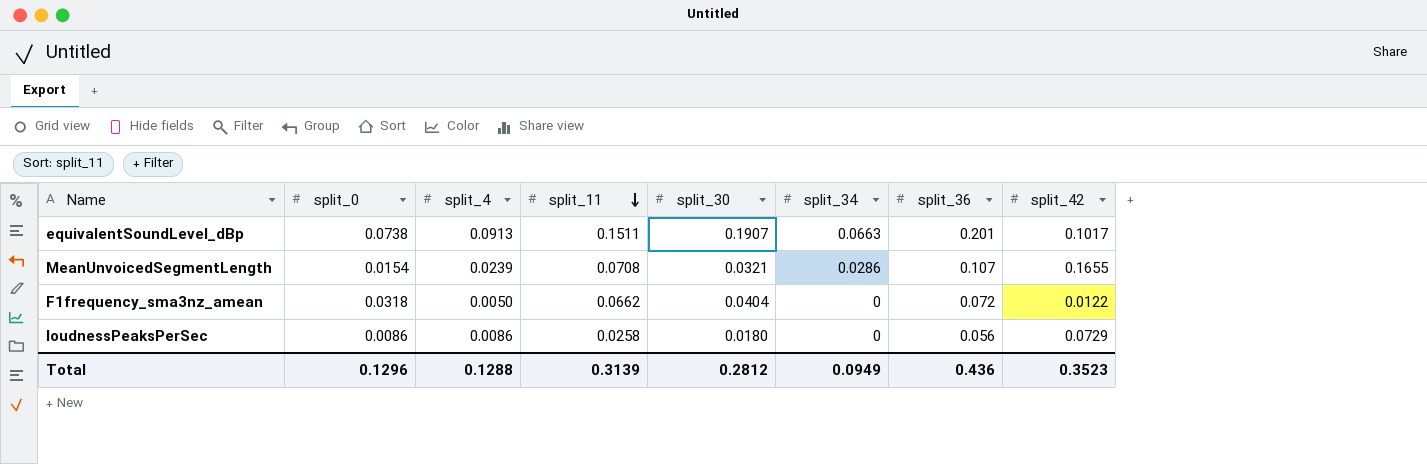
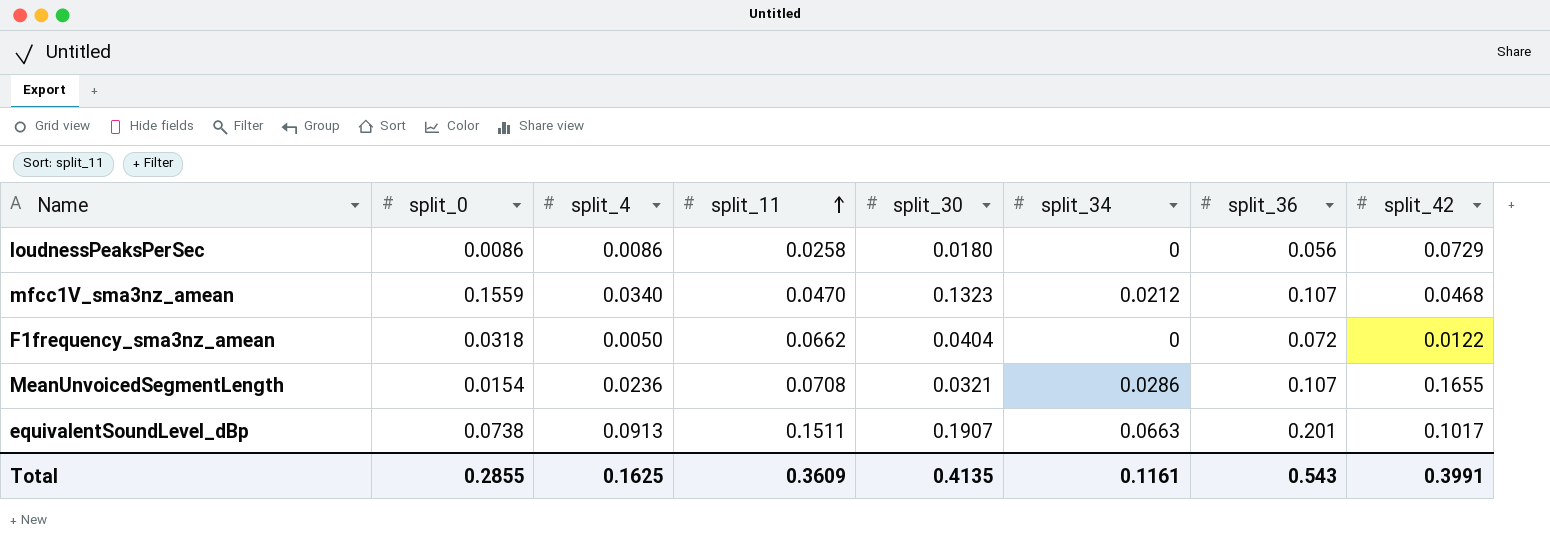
row order: split_11 descending -> split_11 ascending
row mfcc1V_sma3nz_amean: none -> 0.1559 | 0.0340 | 0.0470 | 0.1323 | 0.0212 | 0.107 | 0.0468
MeanUnvoicedSegmentLength | split_4: 0.0239 -> 0.0236
Total | split_0: 0.1296 -> 0.2855
Total | split_4: 0.1288 -> 0.1625
Total | split_11: 0.3139 -> 0.3609
Total | split_30: 0.2812 -> 0.4135
Total | split_34: 0.0949 -> 0.1161
Total | split_36: 0.436 -> 0.543
Total | split_42: 0.3523 -> 0.3991

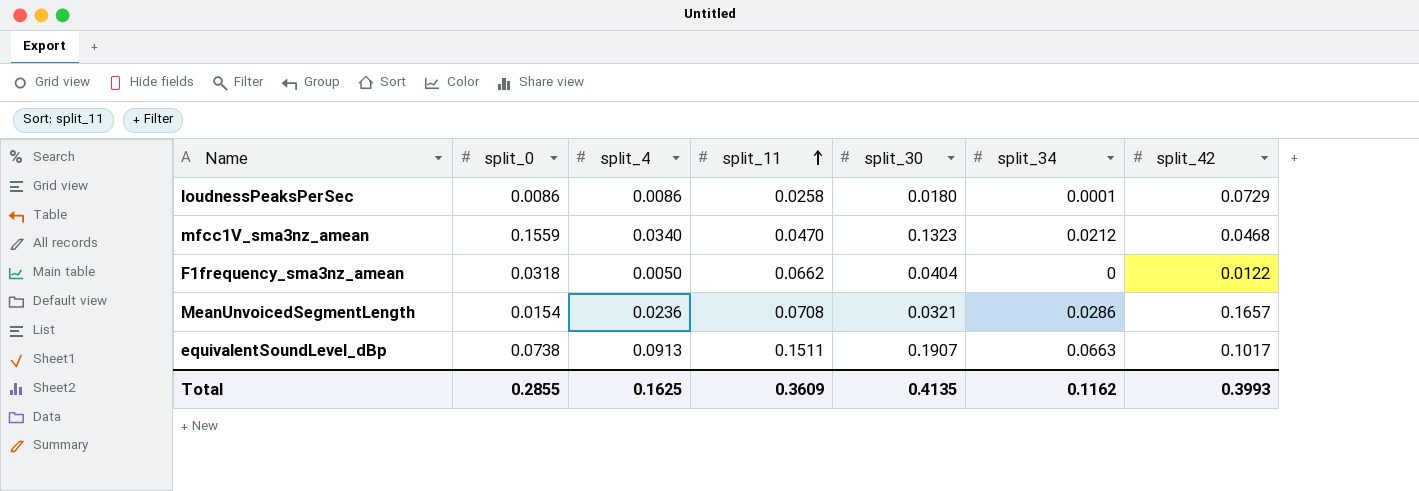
column split_36 | position: 7 -> none
loudnessPeaksPerSec | split_34: 0 -> 0.0001
MeanUnvoicedSegmentLength | split_42: 0.1655 -> 0.1657
Total | split_34: 0.1161 -> 0.1162
Total | split_42: 0.3991 -> 0.3993

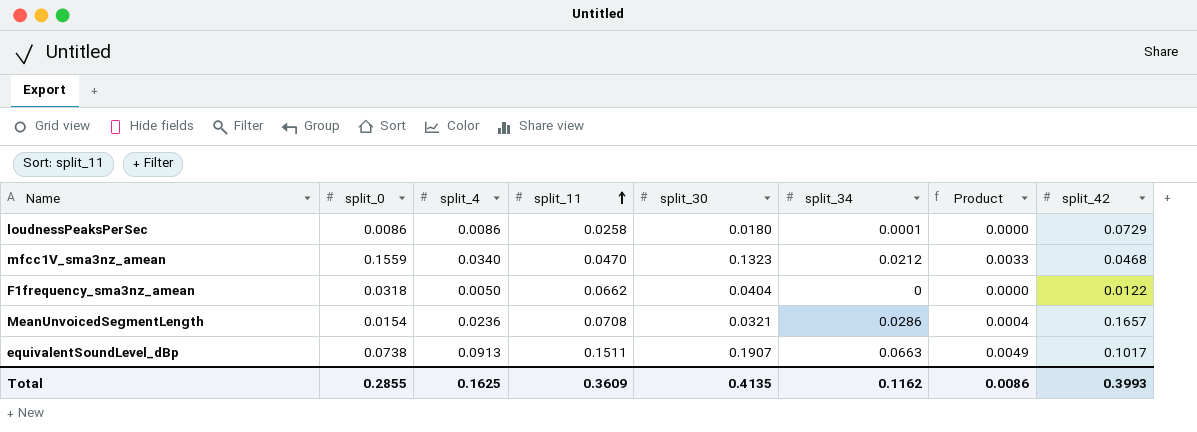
column Product | formula: none -> [split_0] * [split_34]

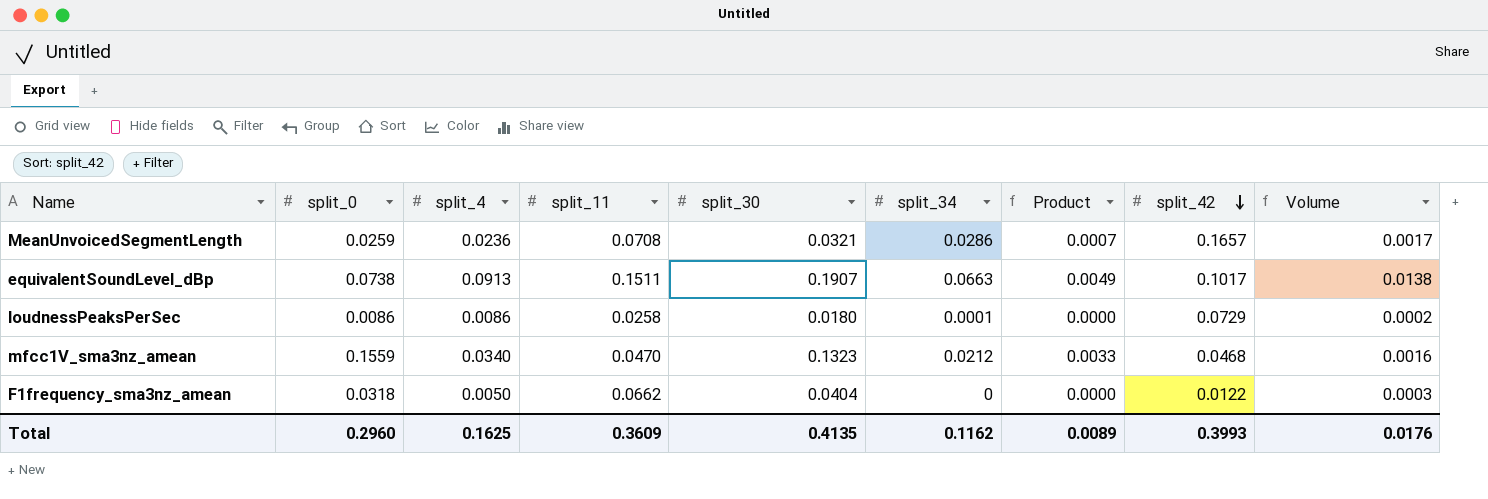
row order: split_11 ascending -> split_42 descending
column Volume | formula: none -> [split_4] * [split_11]
MeanUnvoicedSegmentLength | split_0: 0.0154 -> 0.0259
MeanUnvoicedSegmentLength | Product: 0.0004 -> 0.0007
Total | split_0: 0.2855 -> 0.2960
Total | Product: 0.0086 -> 0.0089

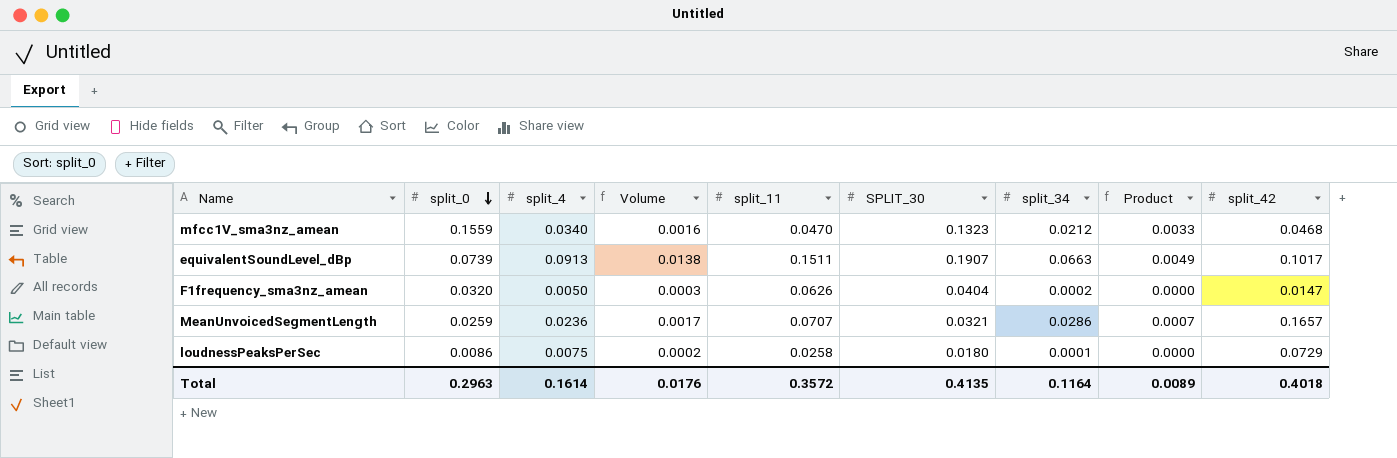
row order: split_42 descending -> split_0 descending
column Volume | position: 9 -> 4
column name: split_30 -> SPLIT_30
equivalentSoundLevel_dBp | split_0: 0.0738 -> 0.0739
F1frequency_sma3nz_amean | split_0: 0.0318 -> 0.0320
F1frequency_sma3nz_amean | split_11: 0.0662 -> 0.0626
F1frequency_sma3nz_amean | split_34: 0 -> 0.0002
F1frequency_sma3nz_amean | split_42: 0.0122 -> 0.0147
MeanUnvoicedSegmentLength | split_11: 0.0708 -> 0.0707
loudnessPeaksPerSec | split_4: 0.0086 -> 0.0075
Total | split_0: 0.2960 -> 0.2963
Total | split_4: 0.1625 -> 0.1614
Total | split_11: 0.3609 -> 0.3572
Total | split_34: 0.1162 -> 0.1164
Total | split_42: 0.3993 -> 0.4018

